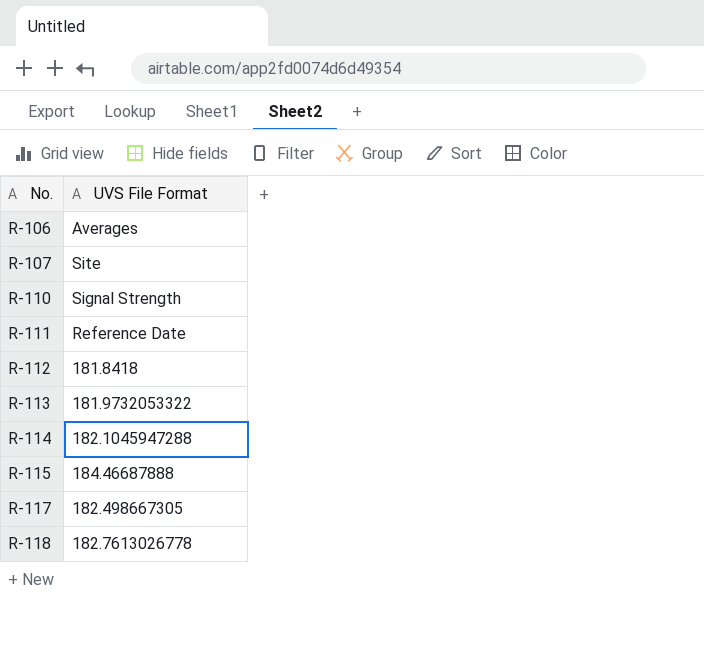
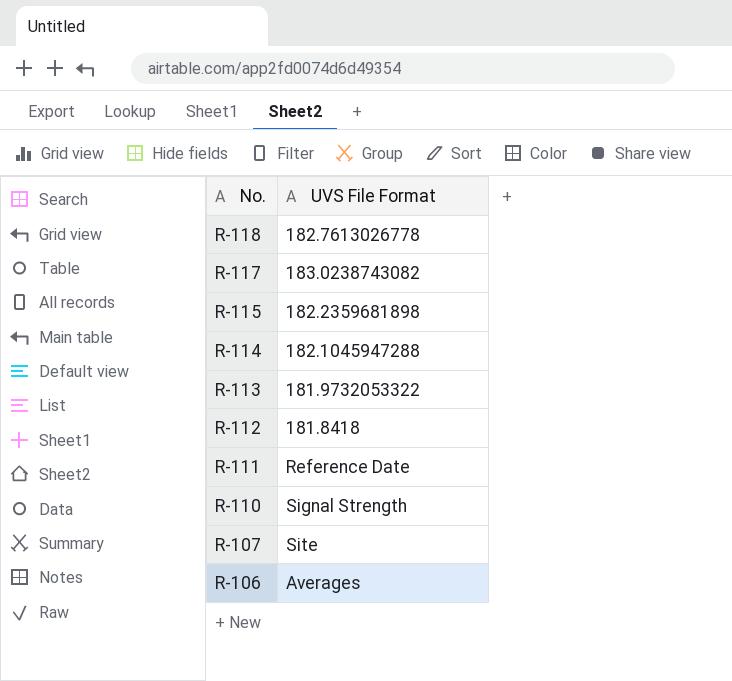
row order: No. ascending -> No. descending
R-117 | UVS File Format: 182.498667305 -> 183.0238743082
R-115 | UVS File Format: 184.46687888 -> 182.2359681898

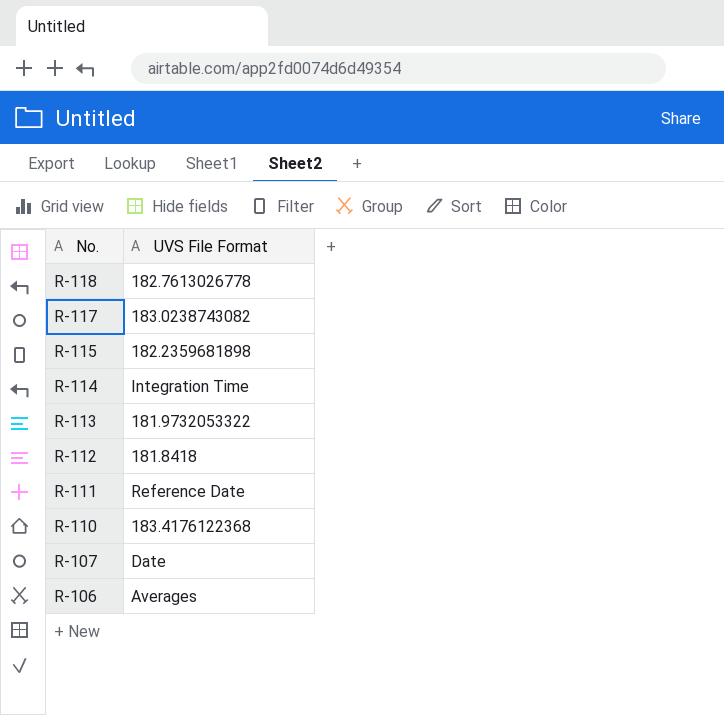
R-114 | UVS File Format: 182.1045947288 -> Integration Time
R-110 | UVS File Format: Signal Strength -> 183.4176122368
R-107 | UVS File Format: Site -> Date

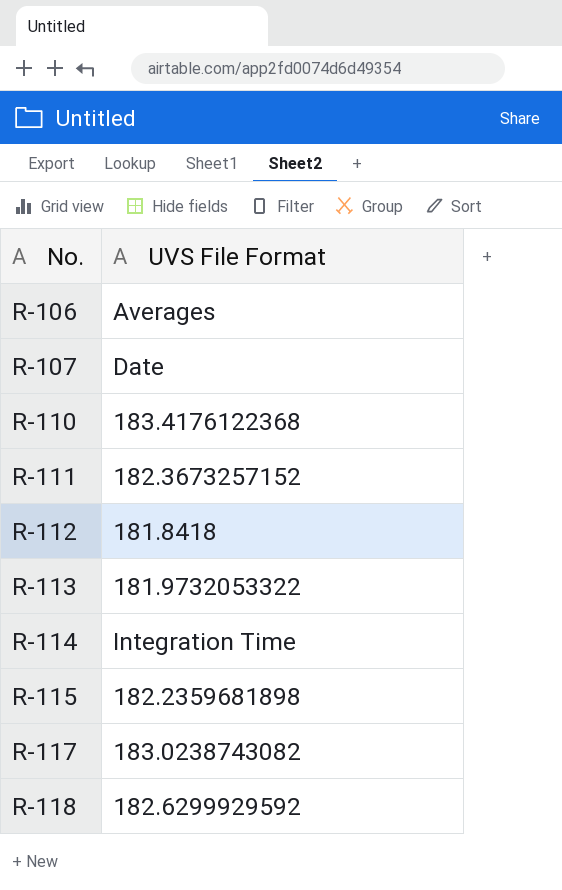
row order: No. descending -> No. ascending
R-111 | UVS File Format: Reference Date -> 182.3673257152
R-118 | UVS File Format: 182.7613026778 -> 182.6299929592

